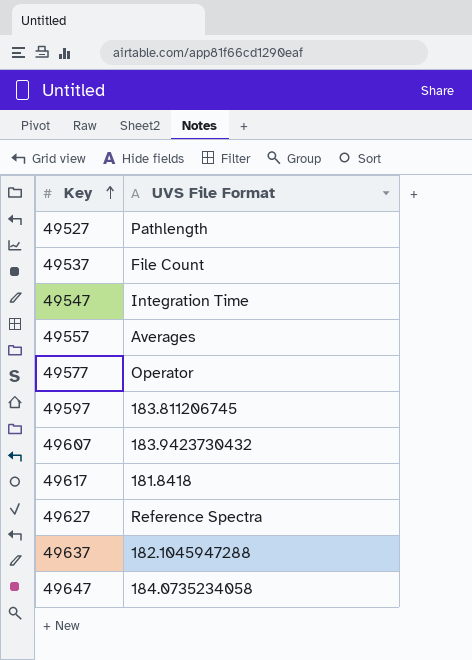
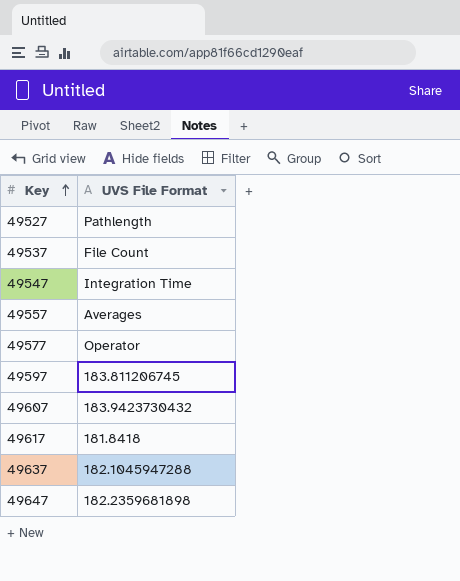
row 49627: Reference Spectra -> none
49647 | UVS File Format: 184.0735234058 -> 182.2359681898

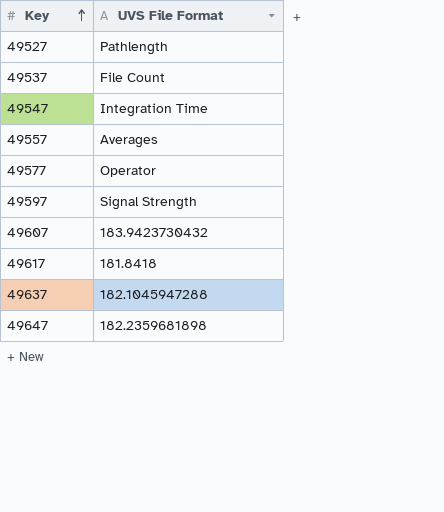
49597 | UVS File Format: 183.811206745 -> Signal Strength

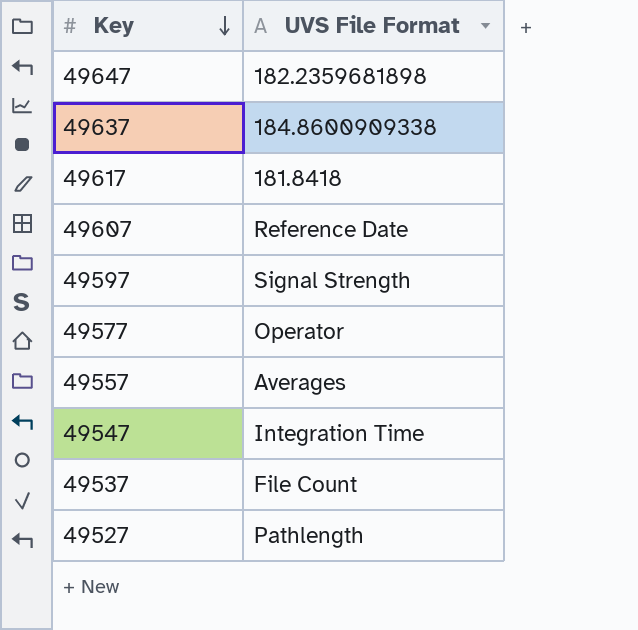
row order: Key ascending -> Key descending
49637 | UVS File Format: 182.1045947288 -> 184.8600909338
49607 | UVS File Format: 183.9423730432 -> Reference Date

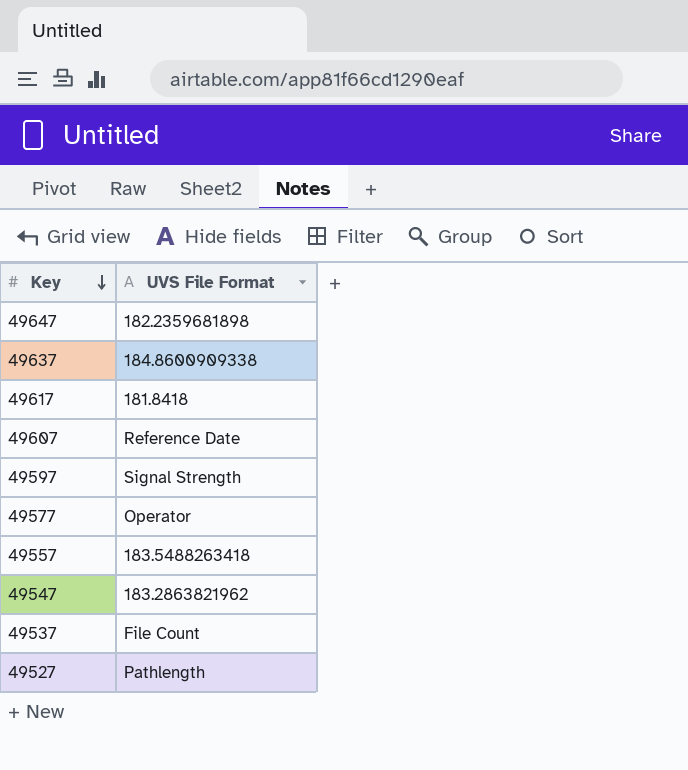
49557 | UVS File Format: Averages -> 183.5488263418
49547 | UVS File Format: Integration Time -> 183.2863821962

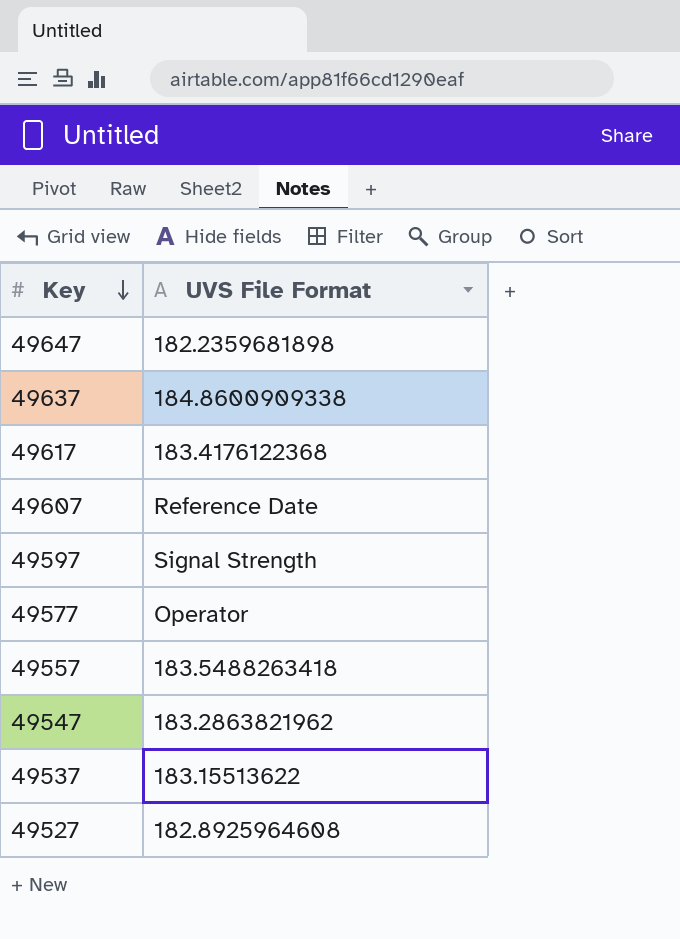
49617 | UVS File Format: 181.8418 -> 183.4176122368
49537 | UVS File Format: File Count -> 183.15513622
49527 | UVS File Format: Pathlength -> 182.8925964608

